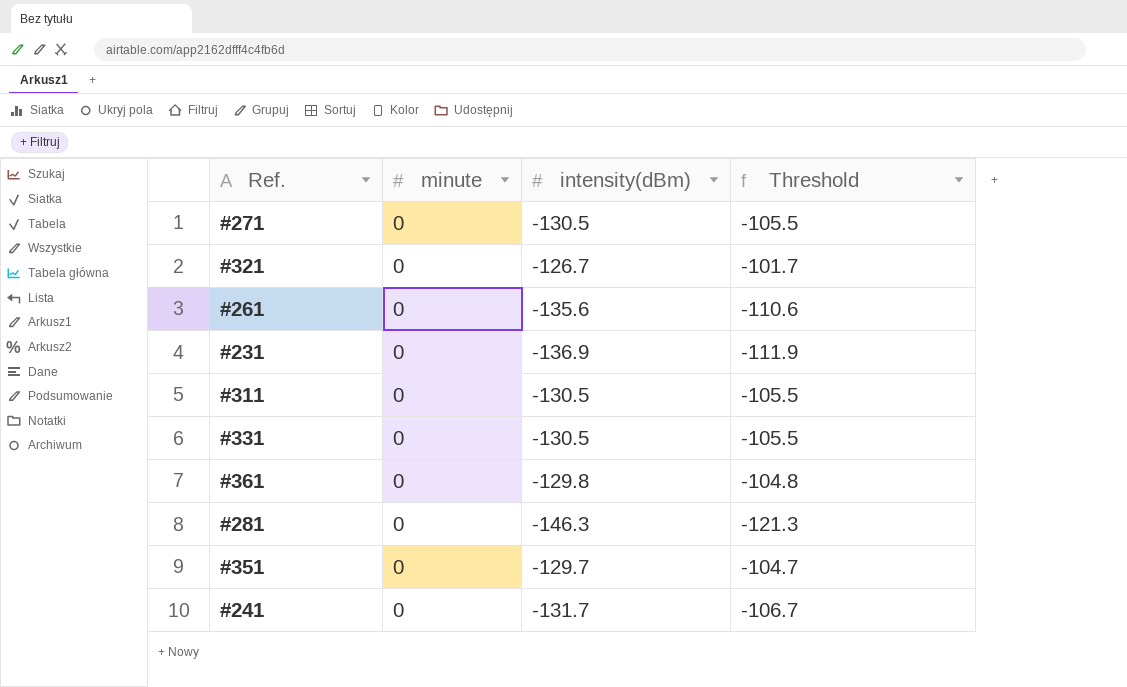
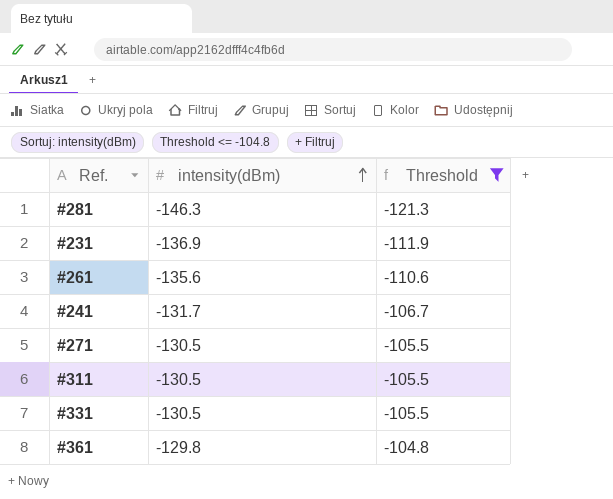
filter: none -> Threshold <= -104.8
row order: none -> intensity(dBm) ascending
column minute | position: 2 -> none

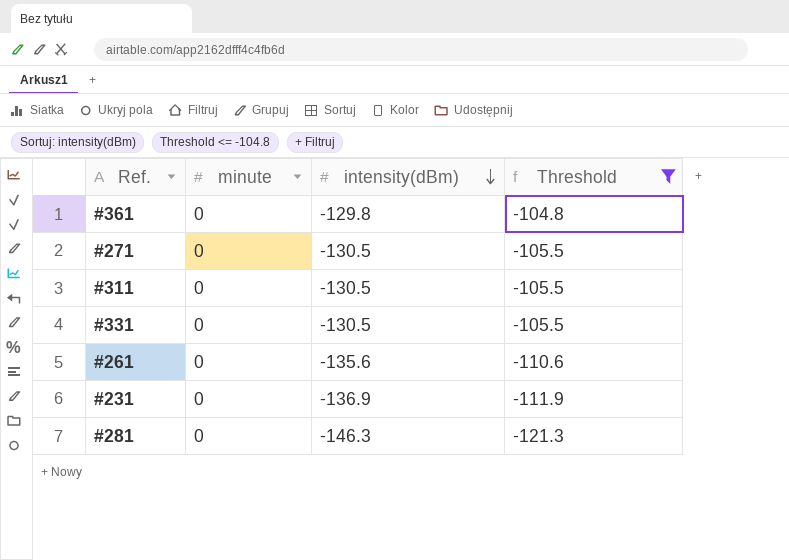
row order: intensity(dBm) ascending -> intensity(dBm) descending
column minute | position: none -> 2
row #241: -131.7 | -106.7 -> none

